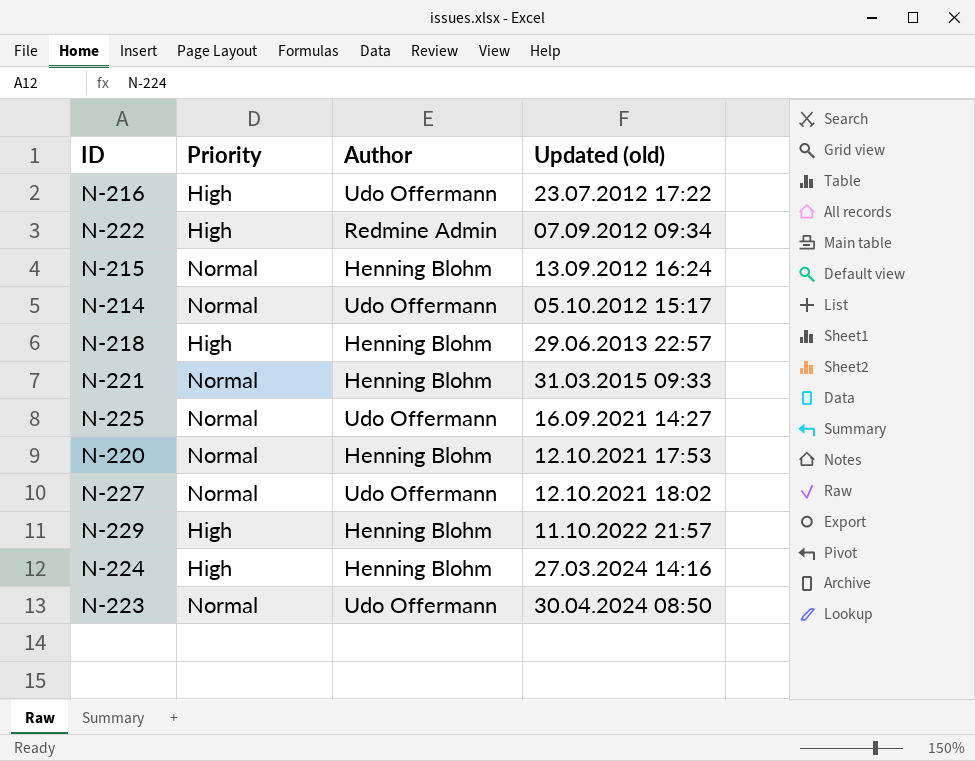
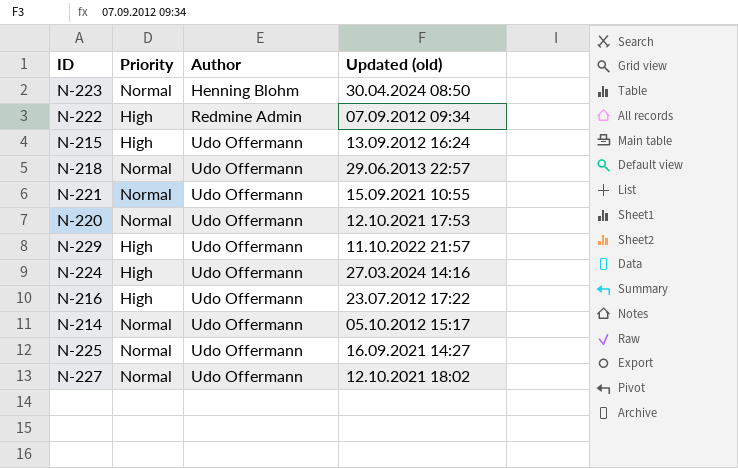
row order: Updated (old) ascending -> Author ascending
N-223 | Author: Udo Offermann -> Henning Blohm
N-215 | Priority: Normal -> High
N-215 | Author: Henning Blohm -> Udo Offermann
N-218 | Priority: High -> Normal
N-218 | Author: Henning Blohm -> Udo Offermann
N-221 | Author: Henning Blohm -> Udo Offermann
N-221 | Updated (old): 31.03.2015 09:33 -> 15.09.2021 10:55
N-220 | Author: Henning Blohm -> Udo Offermann
N-229 | Author: Henning Blohm -> Udo Offermann
N-224 | Author: Henning Blohm -> Udo Offermann

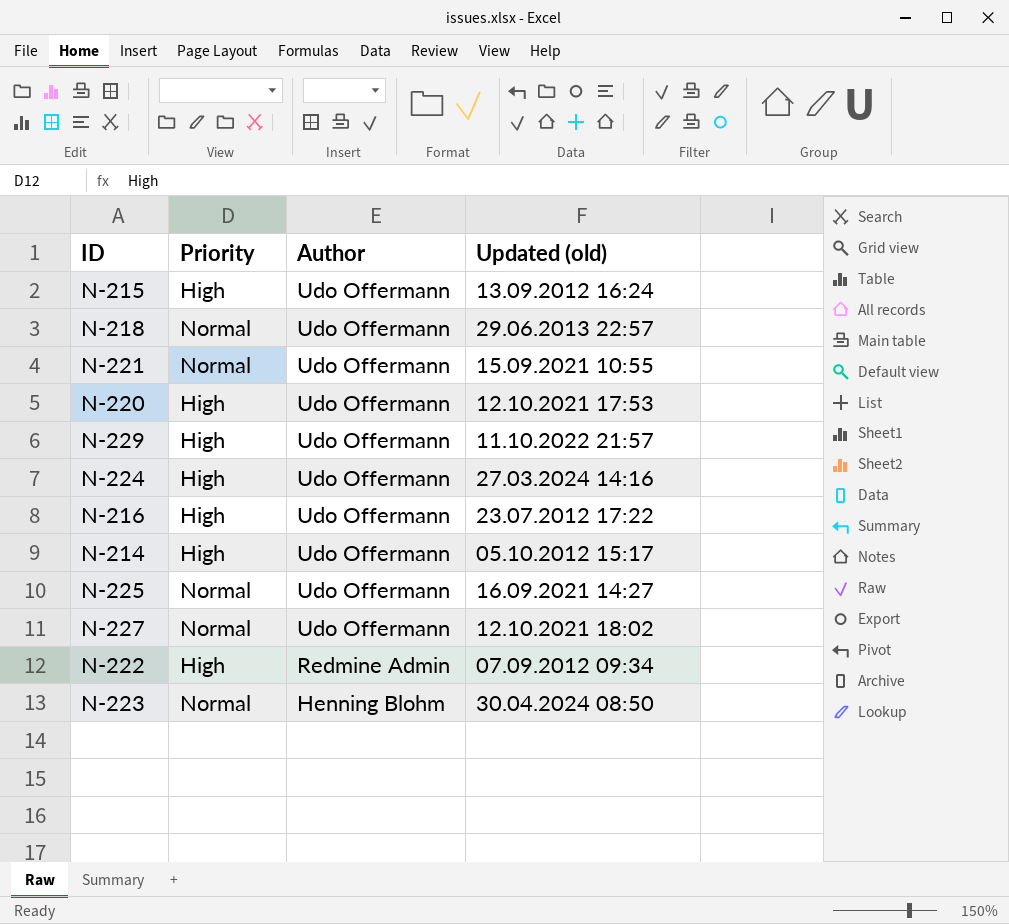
row order: Author ascending -> Author descending
N-220 | Priority: Normal -> High
N-214 | Priority: Normal -> High

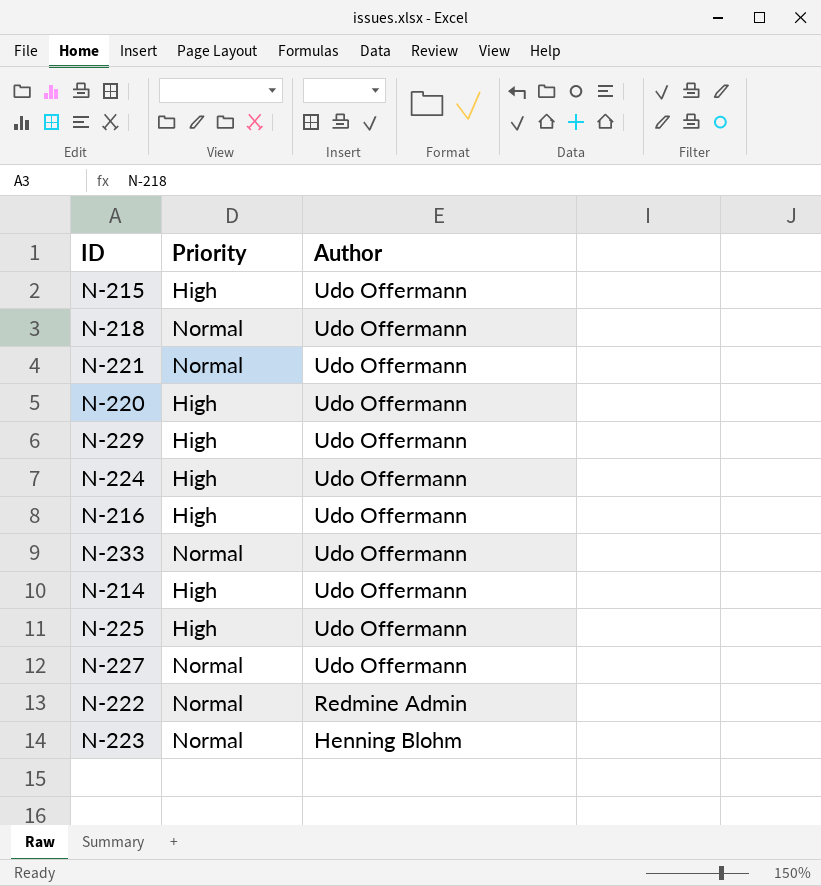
column Updated (old) | position: 4 -> none
row N-233: none -> Normal | Udo Offermann
N-225 | Priority: Normal -> High
N-222 | Priority: High -> Normal

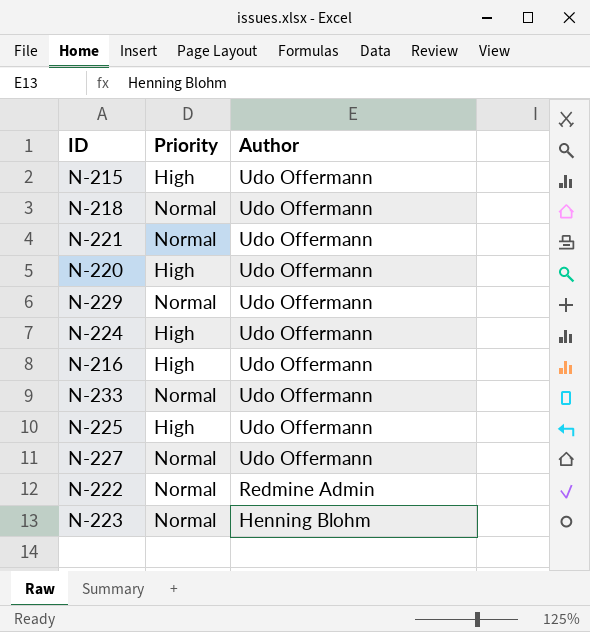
row N-214: High | Udo Offermann -> none
N-229 | Priority: High -> Normal

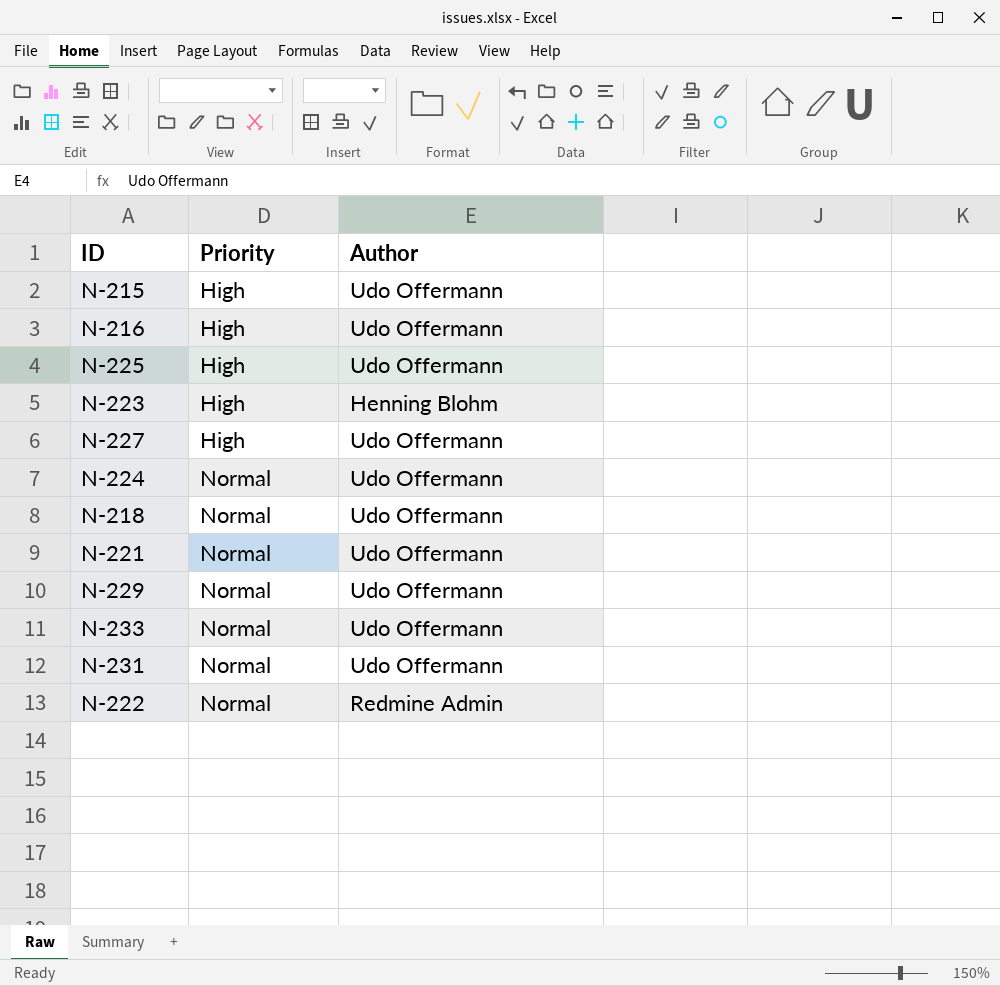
row order: Author descending -> Priority ascending
row N-220: High | Udo Offermann -> none
N-223 | Priority: Normal -> High
N-227 | Priority: Normal -> High
N-224 | Priority: High -> Normal
row N-231: none -> Normal | Udo Offermann

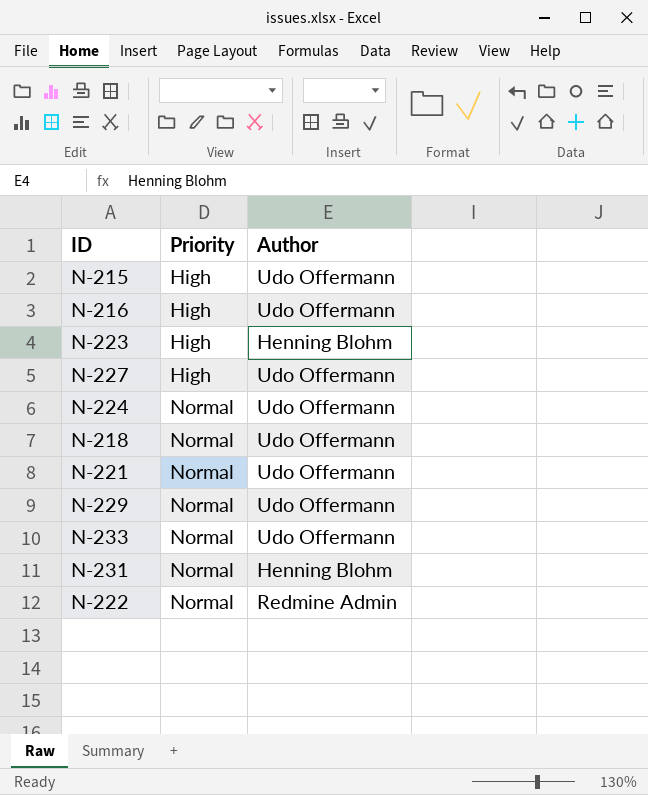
row N-225: High | Udo Offermann -> none
N-231 | Author: Udo Offermann -> Henning Blohm

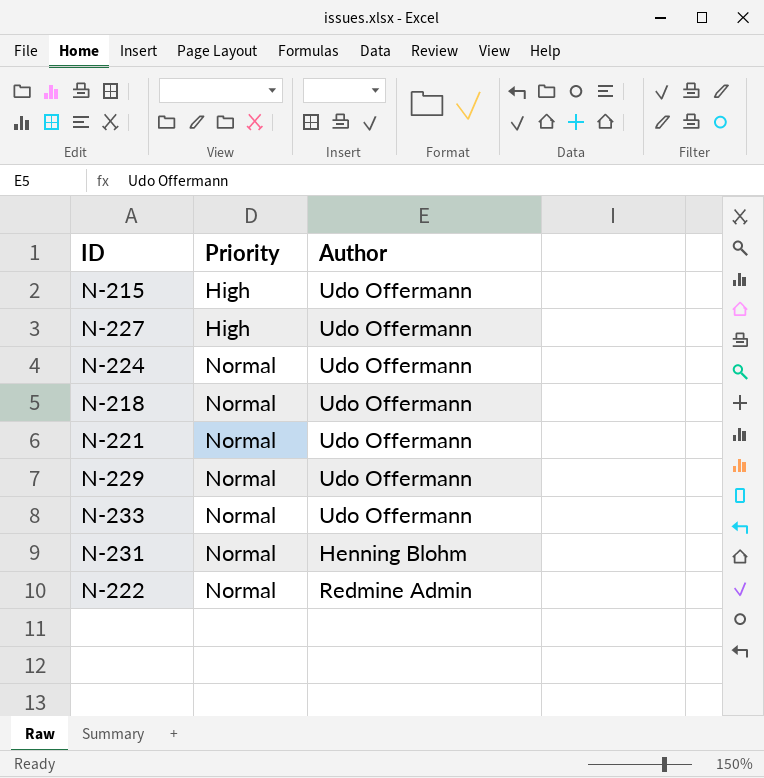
row N-216: High | Udo Offermann -> none
row N-223: High | Henning Blohm -> none

